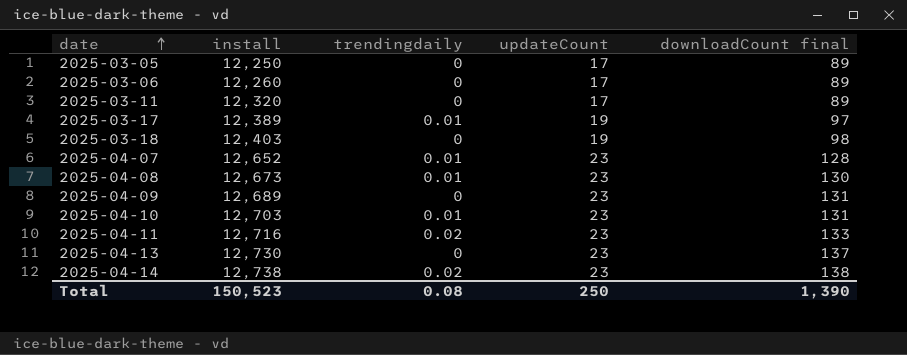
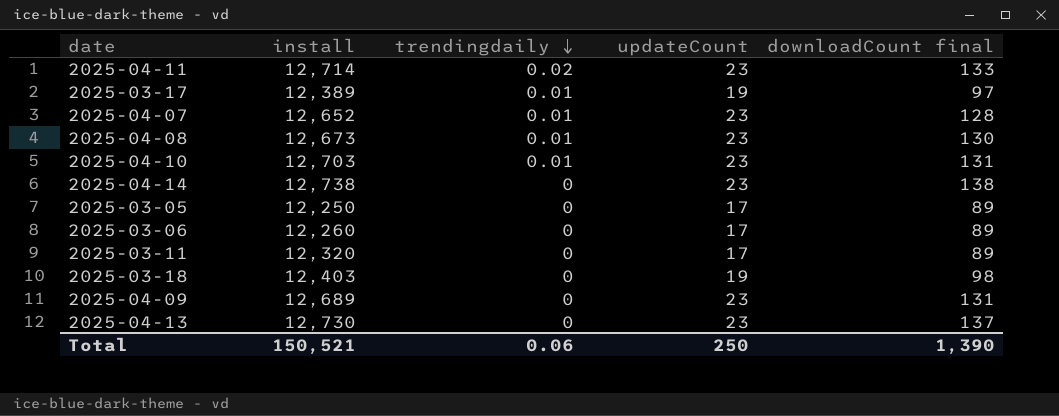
row order: date ascending -> trendingdaily descending
2025-04-11 | install: 12,716 -> 12,714
2025-04-14 | trendingdaily: 0.02 -> 0
Total | install: 150,523 -> 150,521
Total | trendingdaily: 0.08 -> 0.06

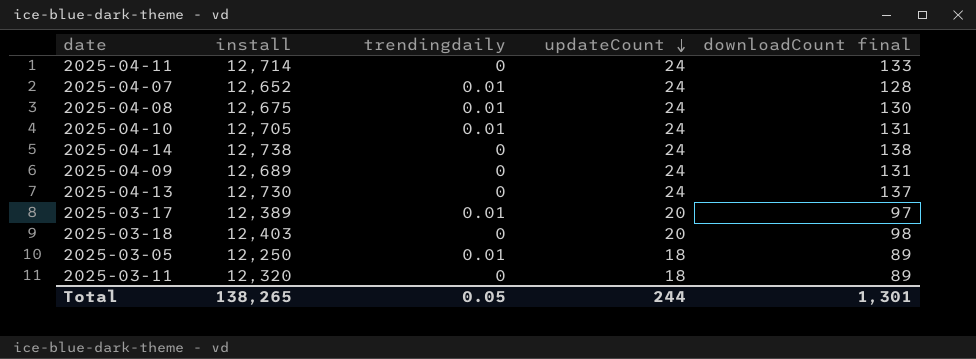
row order: trendingdaily descending -> updateCount descending
row 2025-03-06: 12,260 | 0 | 17 | 89 -> none
2025-04-11 | trendingdaily: 0.02 -> 0
2025-04-11 | updateCount: 23 -> 24
2025-04-07 | updateCount: 23 -> 24
2025-04-08 | install: 12,673 -> 12,675
2025-04-08 | updateCount: 23 -> 24
2025-04-10 | install: 12,703 -> 12,705
2025-04-10 | updateCount: 23 -> 24
2025-04-14 | updateCount: 23 -> 24
2025-04-09 | updateCount: 23 -> 24
2025-04-13 | updateCount: 23 -> 24
2025-03-17 | updateCount: 19 -> 20
2025-03-18 | updateCount: 19 -> 20
2025-03-05 | trendingdaily: 0 -> 0.01
2025-03-05 | updateCount: 17 -> 18
2025-03-11 | updateCount: 17 -> 18
Total | install: 150,521 -> 138,265
Total | trendingdaily: 0.06 -> 0.05
Total | updateCount: 250 -> 244
Total | downloadCount final: 1,390 -> 1,301

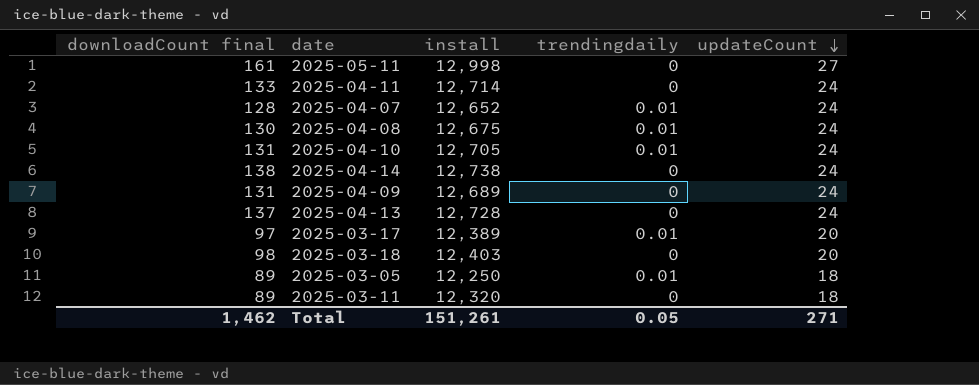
column downloadCount final | position: 5 -> 1
row 2025-05-11: none -> 161 | 12,998 | 0 | 27
2025-04-13 | install: 12,730 -> 12,728
Total | downloadCount final: 1,301 -> 1,462
Total | install: 138,265 -> 151,261
Total | updateCount: 244 -> 271

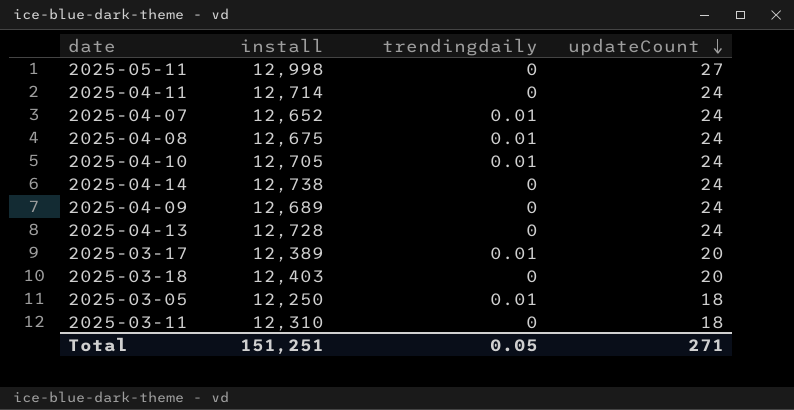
column downloadCount final | position: 1 -> none
2025-03-11 | install: 12,320 -> 12,310
Total | install: 151,261 -> 151,251

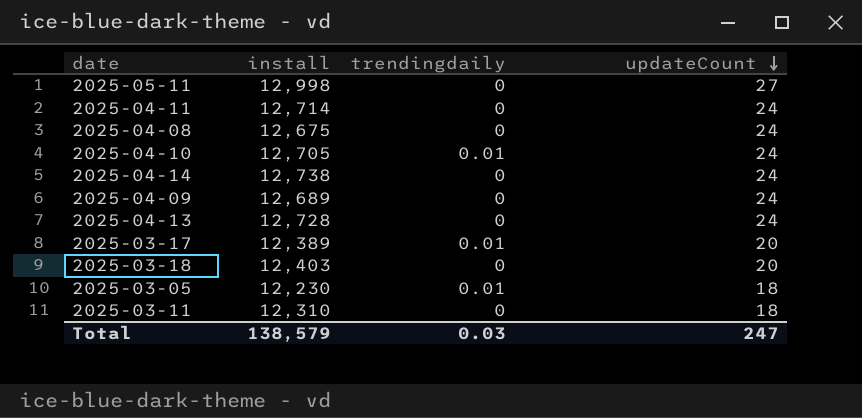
row 2025-04-07: 12,652 | 0.01 | 24 -> none
2025-04-08 | trendingdaily: 0.01 -> 0
2025-03-05 | install: 12,250 -> 12,230
Total | install: 151,251 -> 138,579
Total | trendingdaily: 0.05 -> 0.03
Total | updateCount: 271 -> 247

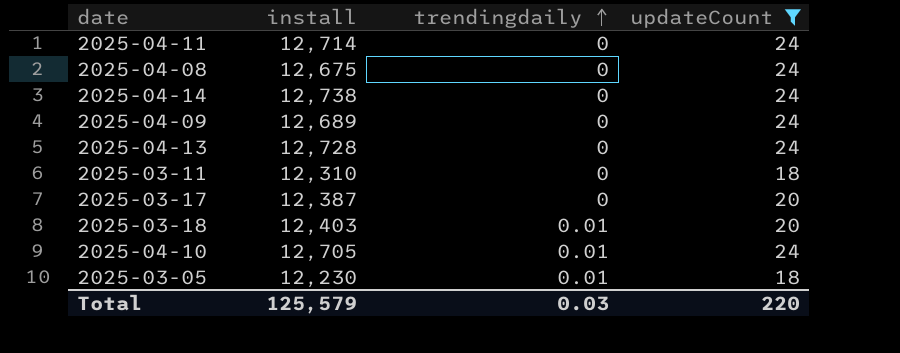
filter: none -> updateCount != 27
row order: updateCount descending -> trendingdaily ascending
2025-03-17 | install: 12,389 -> 12,387
2025-03-17 | trendingdaily: 0.01 -> 0
2025-03-18 | trendingdaily: 0 -> 0.01
Total | install: 138,579 -> 125,579
Total | updateCount: 247 -> 220

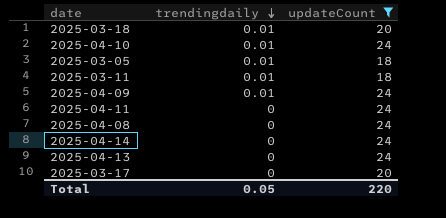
row order: trendingdaily ascending -> trendingdaily descending
column install | position: 2 -> none
2025-03-11 | trendingdaily: 0 -> 0.01
2025-04-09 | trendingdaily: 0 -> 0.01
Total | trendingdaily: 0.03 -> 0.05

